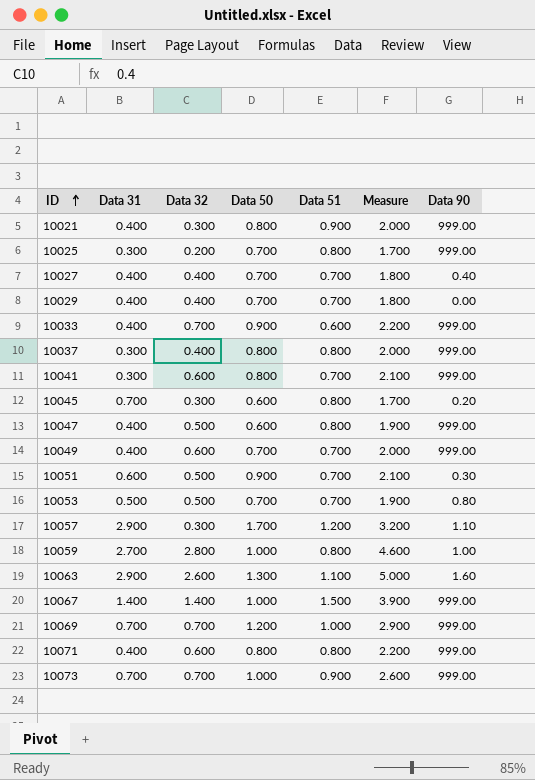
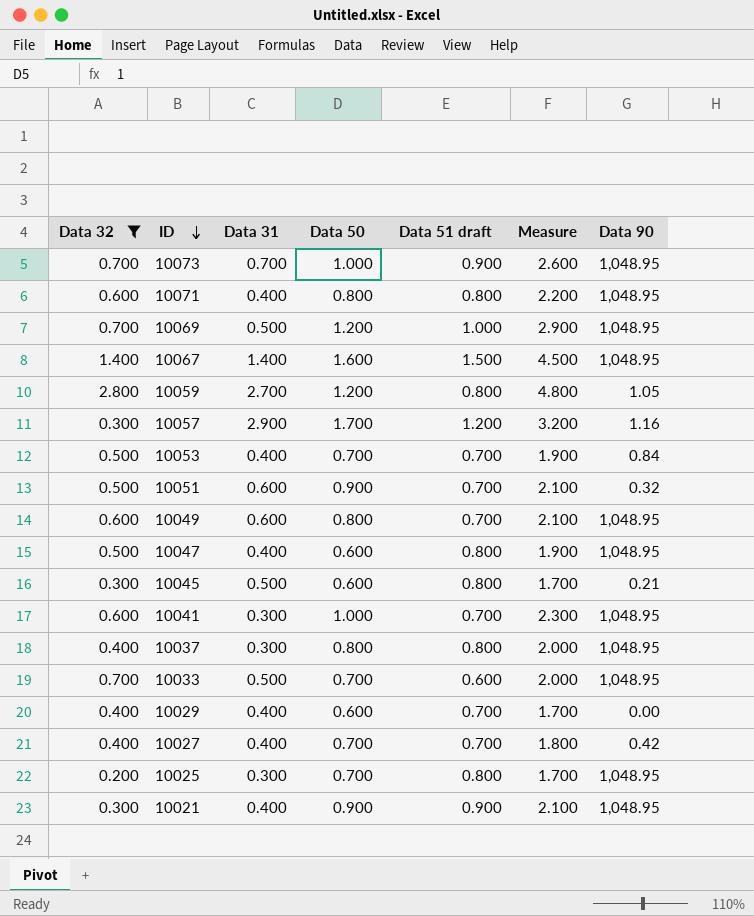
filter: none -> Data 32 != 2.600
row order: ID ascending -> ID descending
column Data 32 | position: 3 -> 1
column name: Data 51 -> Data 51 draft
10073 | Data 90: 999.00 -> 1,048.95
10071 | Data 90: 999.00 -> 1,048.95
10069 | Data 31: 0.700 -> 0.500
10069 | Data 90: 999.00 -> 1,048.95
10067 | Data 50: 1.000 -> 1.600
10067 | Measure: 3.900 -> 4.500
10067 | Data 90: 999.00 -> 1,048.95
10059 | Data 50: 1.000 -> 1.200
10059 | Measure: 4.600 -> 4.800
10059 | Data 90: 1.00 -> 1.05
10057 | Data 90: 1.10 -> 1.16
10053 | Data 31: 0.500 -> 0.400
10053 | Data 90: 0.80 -> 0.84
10051 | Data 90: 0.30 -> 0.32
10049 | Data 31: 0.400 -> 0.600
10049 | Data 50: 0.700 -> 0.800
10049 | Measure: 2.000 -> 2.100
10049 | Data 90: 999.00 -> 1,048.95
10047 | Data 90: 999.00 -> 1,048.95
10045 | Data 31: 0.700 -> 0.500
10045 | Data 90: 0.20 -> 0.21
10041 | Data 50: 0.800 -> 1.000
10041 | Measure: 2.100 -> 2.300
10041 | Data 90: 999.00 -> 1,048.95
10037 | Data 90: 999.00 -> 1,048.95
10033 | Data 31: 0.400 -> 0.500
10033 | Data 50: 0.900 -> 0.700
10033 | Measure: 2.200 -> 2.000
10033 | Data 90: 999.00 -> 1,048.95
10029 | Data 50: 0.700 -> 0.600
10029 | Measure: 1.800 -> 1.700
10027 | Data 90: 0.40 -> 0.42
10025 | Data 90: 999.00 -> 1,048.95
10021 | Data 50: 0.800 -> 0.900
10021 | Measure: 2.000 -> 2.100
10021 | Data 90: 999.00 -> 1,048.95

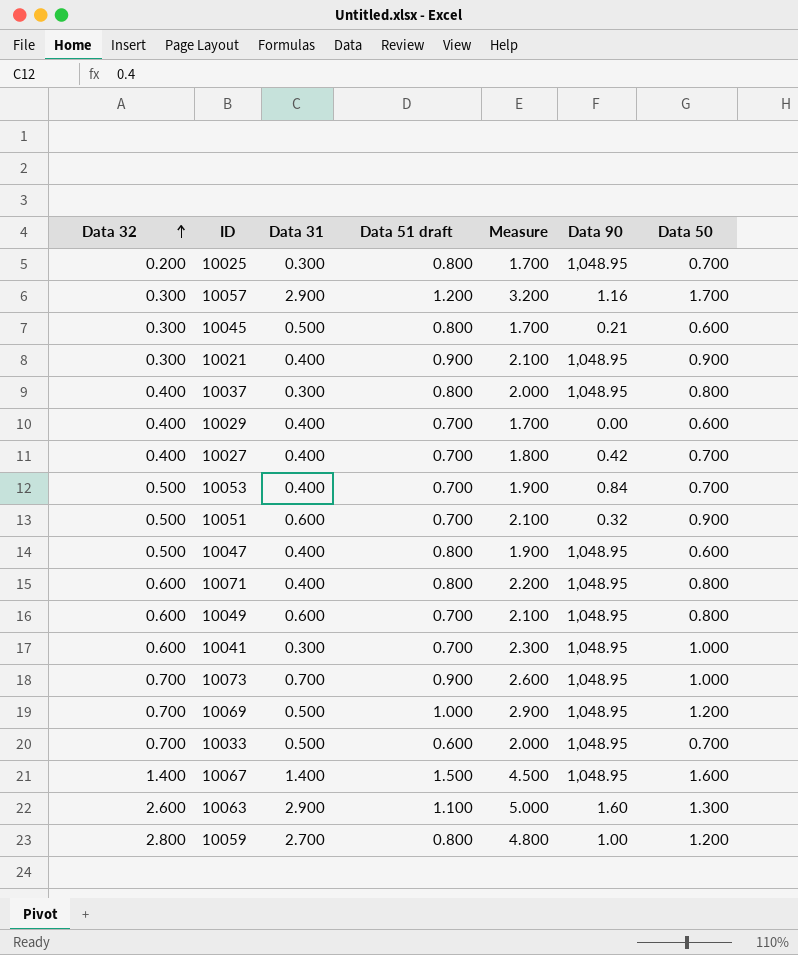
filter: Data 32 != 2.600 -> none
row order: ID descending -> Data 32 ascending
column Data 50 | position: 4 -> 7
10059 | Data 90: 1.05 -> 1.00

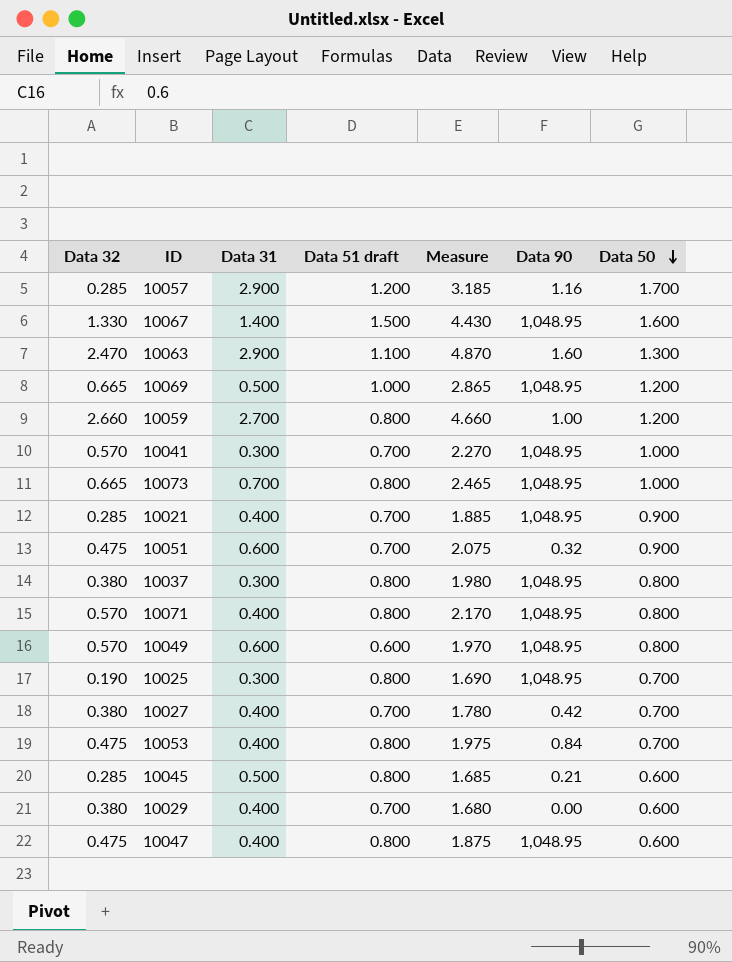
row order: Data 32 ascending -> Data 50 descending
row 10033: 0.700 | 0.500 | 0.600 | 2.000 | 1,048.95 | 0.700 -> none
10057 | Data 32: 0.300 -> 0.285
10057 | Measure: 3.200 -> 3.185
10067 | Data 32: 1.400 -> 1.330
10067 | Measure: 4.500 -> 4.430
10063 | Data 32: 2.600 -> 2.470
10063 | Measure: 5.000 -> 4.870
10069 | Data 32: 0.700 -> 0.665
10069 | Measure: 2.900 -> 2.865
10059 | Data 32: 2.800 -> 2.660
10059 | Measure: 4.800 -> 4.660
10041 | Data 32: 0.600 -> 0.570
10041 | Measure: 2.300 -> 2.270
10073 | Data 32: 0.700 -> 0.665
10073 | Data 51 draft: 0.900 -> 0.800
10073 | Measure: 2.600 -> 2.465
10021 | Data 32: 0.300 -> 0.285
10021 | Data 51 draft: 0.900 -> 0.700
10021 | Measure: 2.100 -> 1.885
10051 | Data 32: 0.500 -> 0.475
10051 | Measure: 2.100 -> 2.075
10037 | Data 32: 0.400 -> 0.380
10037 | Measure: 2.000 -> 1.980
10071 | Data 32: 0.600 -> 0.570
10071 | Measure: 2.200 -> 2.170
10049 | Data 32: 0.600 -> 0.570
10049 | Data 51 draft: 0.700 -> 0.600
10049 | Measure: 2.100 -> 1.970
10025 | Data 32: 0.200 -> 0.190
10025 | Measure: 1.700 -> 1.690
10027 | Data 32: 0.400 -> 0.380
10027 | Measure: 1.800 -> 1.780
10053 | Data 32: 0.500 -> 0.475
10053 | Data 51 draft: 0.700 -> 0.800
10053 | Measure: 1.900 -> 1.975
10045 | Data 32: 0.300 -> 0.285
10045 | Measure: 1.700 -> 1.685
10029 | Data 32: 0.400 -> 0.380
10029 | Measure: 1.700 -> 1.680
10047 | Data 32: 0.500 -> 0.475
10047 | Measure: 1.900 -> 1.875

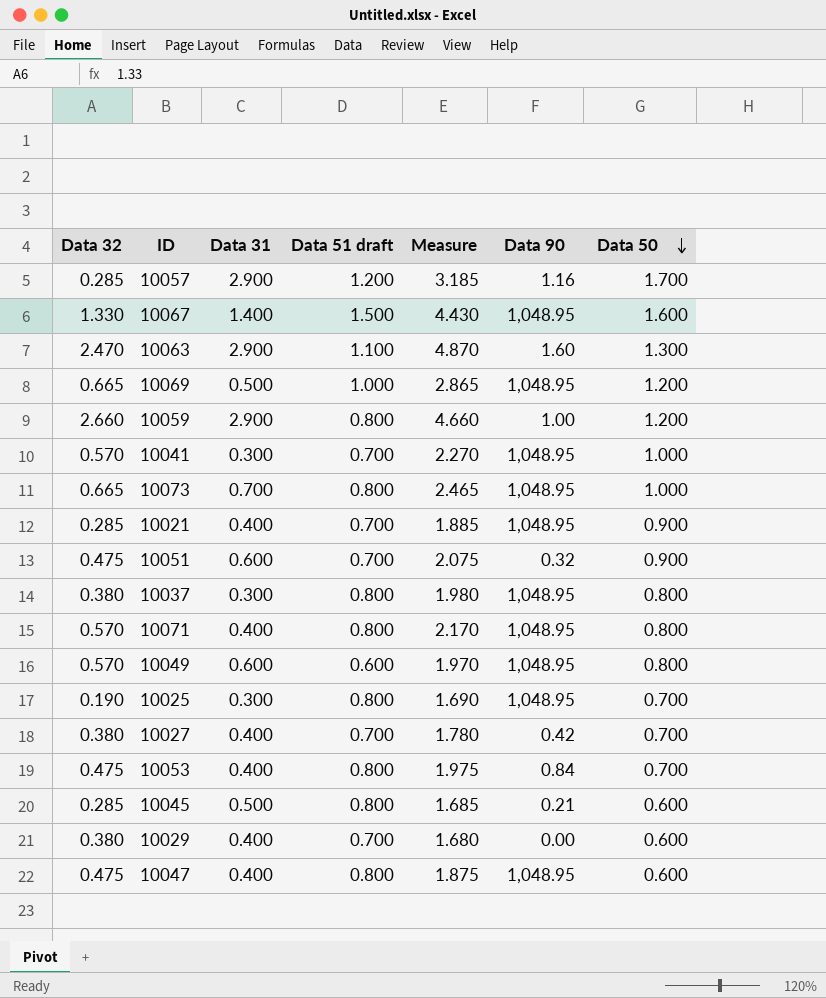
10059 | Data 31: 2.700 -> 2.900

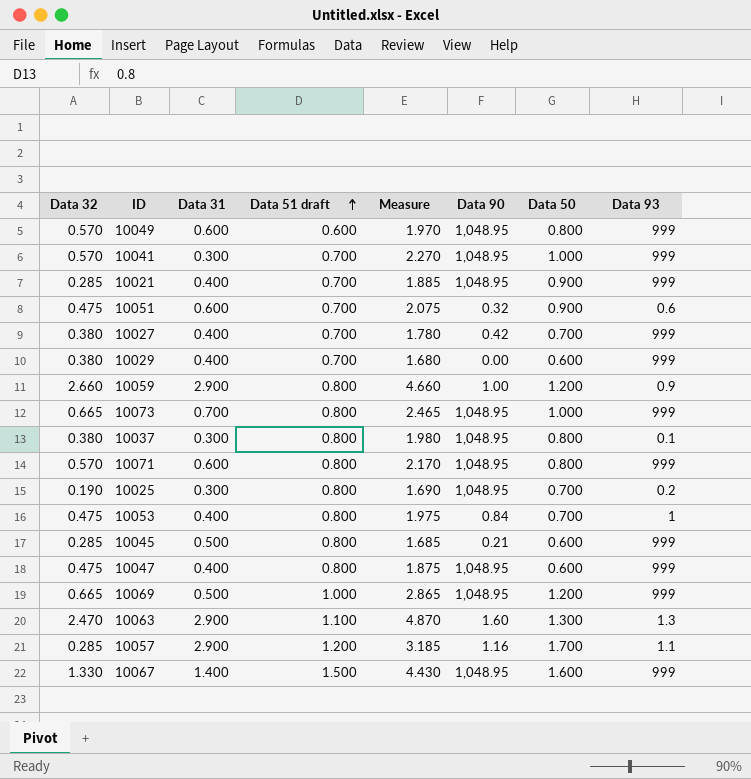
row order: Data 50 descending -> Data 51 draft ascending
column Data 93 | position: none -> 8
10071 | Data 31: 0.400 -> 0.600

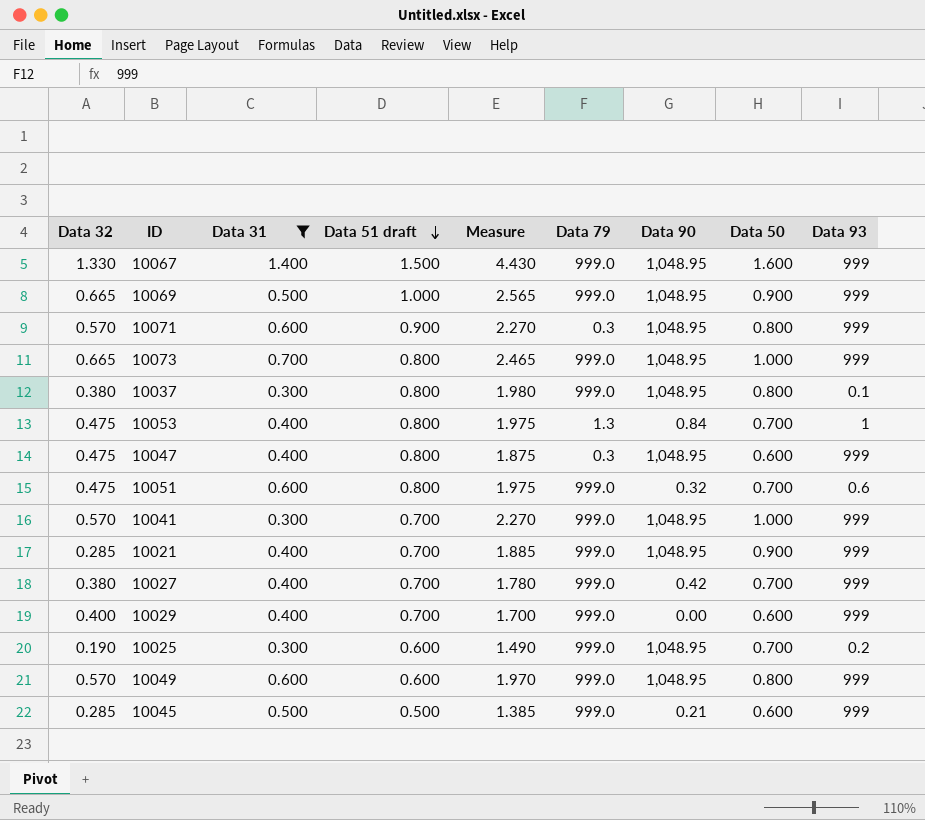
filter: none -> Data 31 != 2.900
row order: Data 51 draft ascending -> Data 51 draft descending
column Data 79 | position: none -> 6
10069 | Measure: 2.865 -> 2.565
10069 | Data 50: 1.200 -> 0.900
10071 | Data 51 draft: 0.800 -> 0.900
10071 | Measure: 2.170 -> 2.270
10051 | Data 51 draft: 0.700 -> 0.800
10051 | Measure: 2.075 -> 1.975
10051 | Data 50: 0.900 -> 0.700
10029 | Data 32: 0.380 -> 0.400
10029 | Measure: 1.680 -> 1.700
10025 | Data 51 draft: 0.800 -> 0.600
10025 | Measure: 1.690 -> 1.490
10045 | Data 51 draft: 0.800 -> 0.500
10045 | Measure: 1.685 -> 1.385

